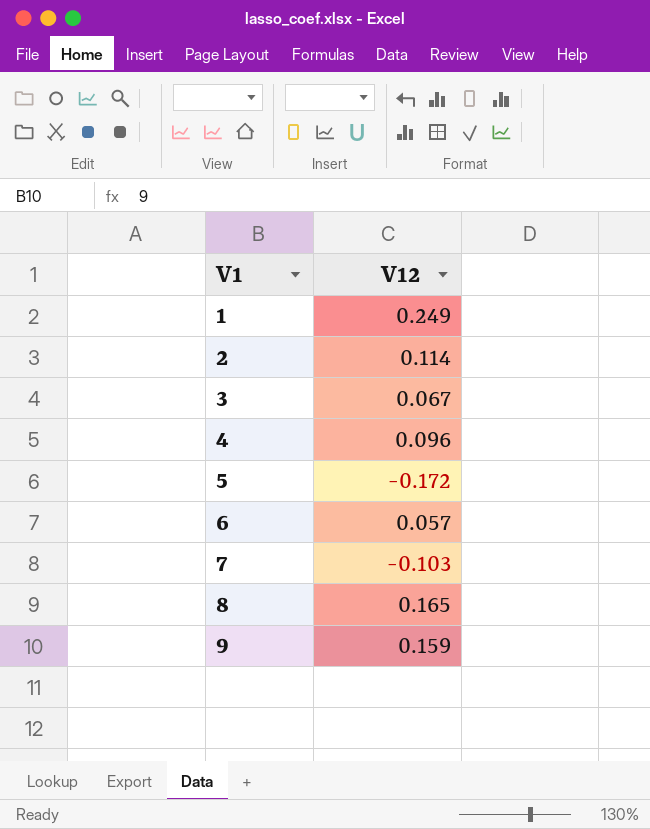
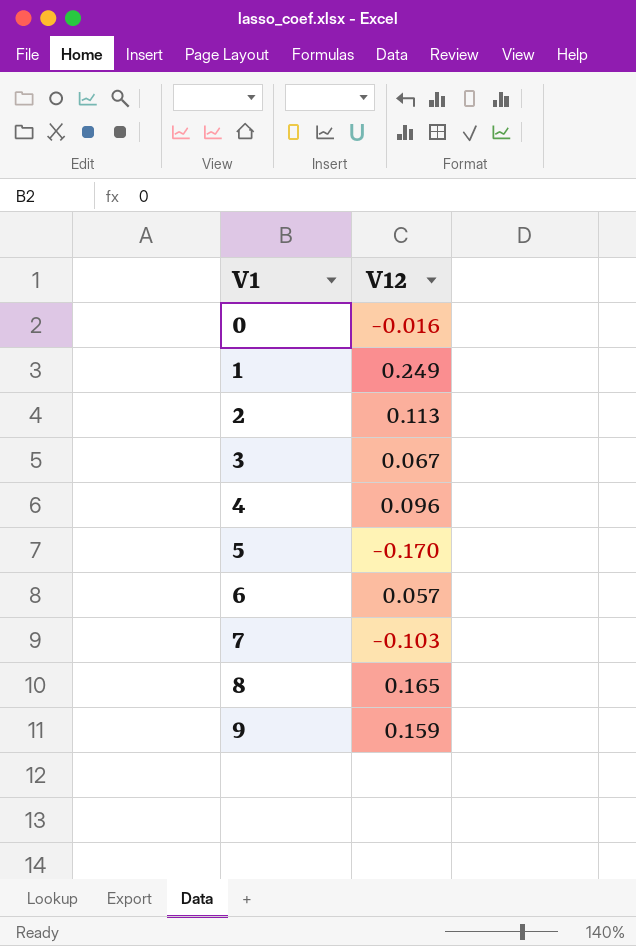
row 0: none -> -0.016
2 | V12: 0.114 -> 0.113
5 | V12: -0.172 -> -0.170

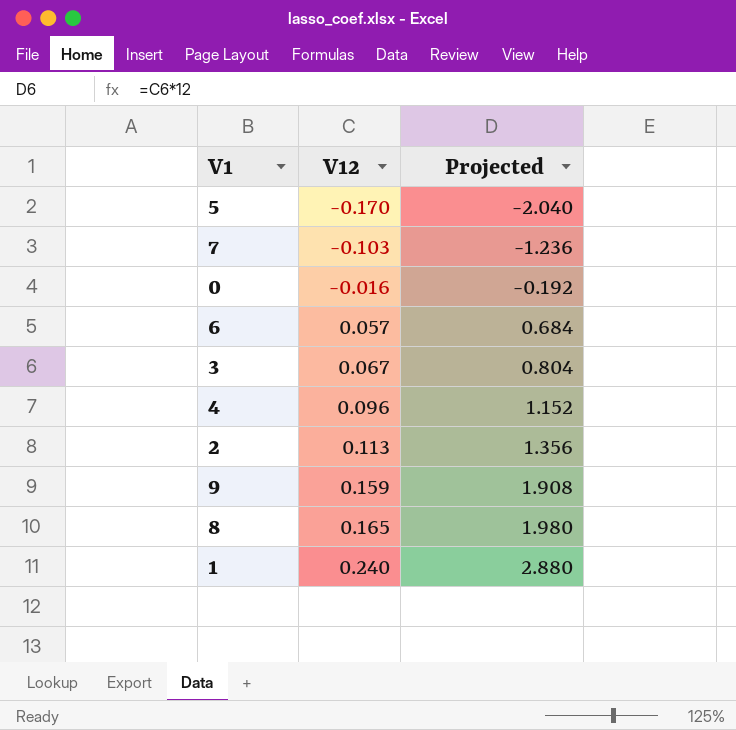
row order: V1 ascending -> V12 ascending
column Projected | formula: none -> [V12] * 12
1 | V12: 0.249 -> 0.240

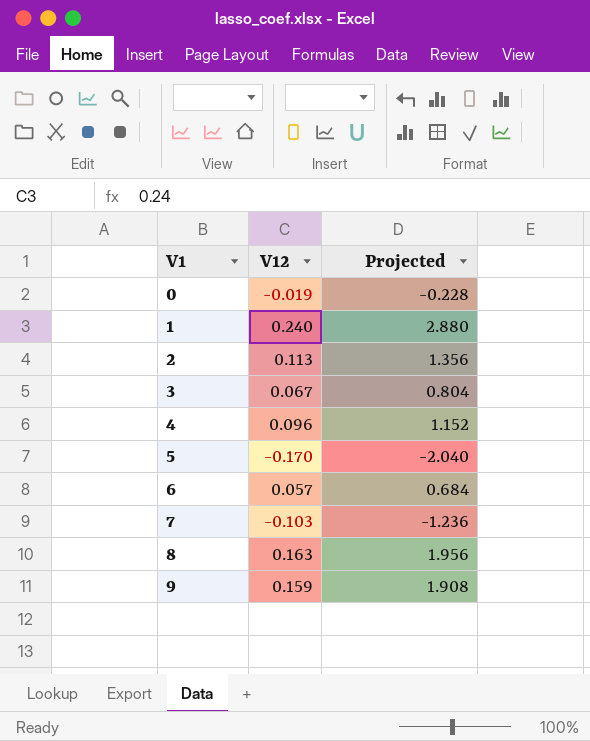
row order: V12 ascending -> V1 ascending
0 | V12: -0.016 -> -0.019
0 | Projected: -0.192 -> -0.228
8 | V12: 0.165 -> 0.163
8 | Projected: 1.980 -> 1.956

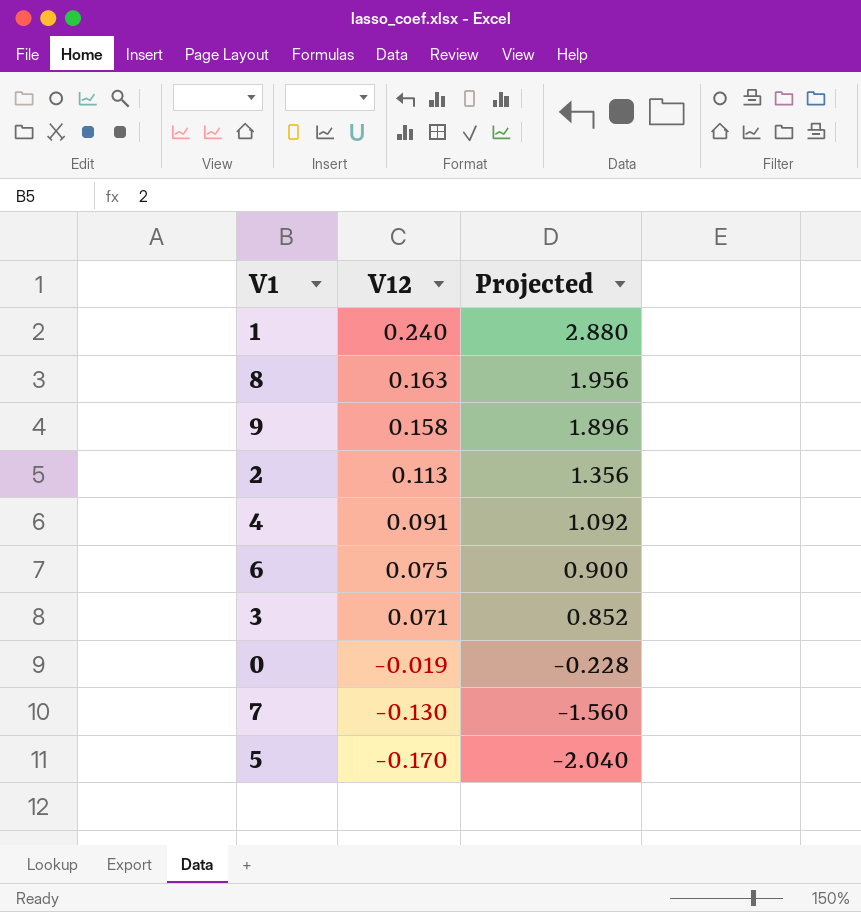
row order: V1 ascending -> V12 descending
9 | V12: 0.159 -> 0.158
9 | Projected: 1.908 -> 1.896
4 | V12: 0.096 -> 0.091
4 | Projected: 1.152 -> 1.092
6 | V12: 0.057 -> 0.075
6 | Projected: 0.684 -> 0.900
3 | V12: 0.067 -> 0.071
3 | Projected: 0.804 -> 0.852
7 | V12: -0.103 -> -0.130
7 | Projected: -1.236 -> -1.560

